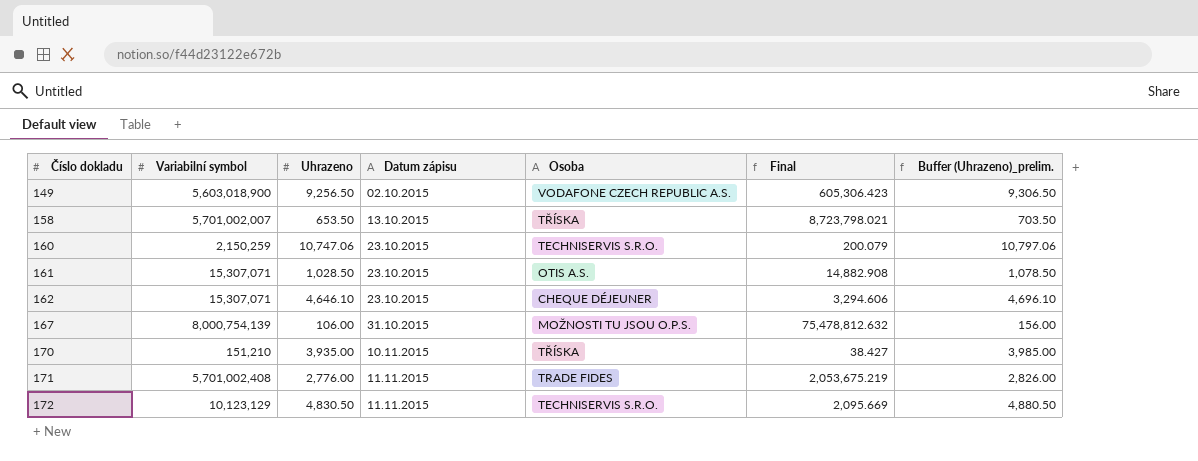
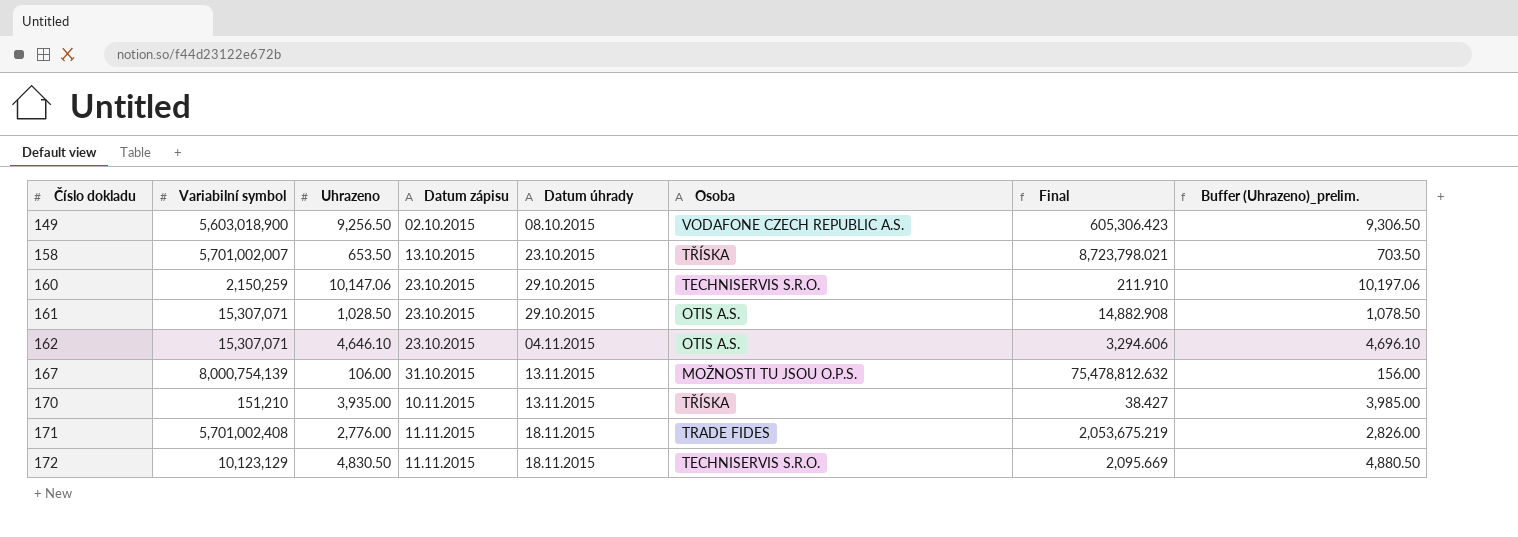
column Datum úhrady | position: none -> 5
160 | Uhrazeno: 10,747.06 -> 10,147.06
160 | Final: 200.079 -> 211.910
160 | Buffer (Uhrazeno)_prelim.: 10,797.06 -> 10,197.06
162 | Osoba: CHEQUE DÉJEUNER -> OTIS A.S.

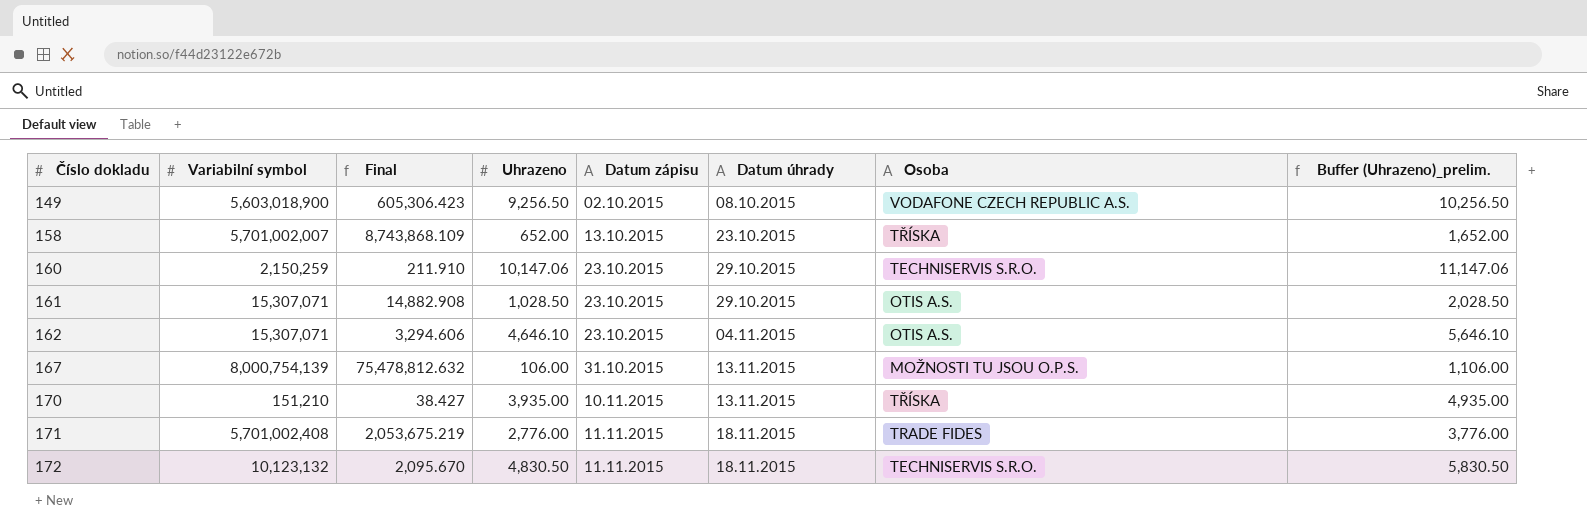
column Final | position: 7 -> 3
column Buffer (Uhrazeno)_prelim. | formula: [Uhrazeno] + 50 -> [Uhrazeno] + 1000
158 | Final: 8,723,798.021 -> 8,743,868.109
158 | Uhrazeno: 653.50 -> 652.00
172 | Variabilní symbol: 10,123,129 -> 10,123,132
172 | Final: 2,095.669 -> 2,095.670

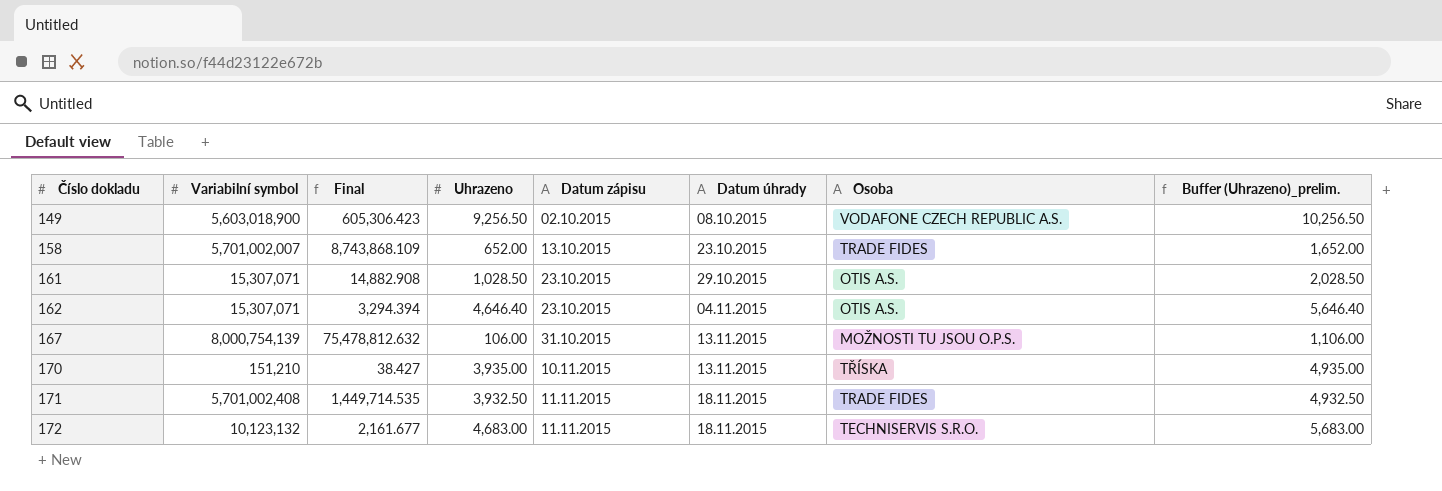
row 160: 2,150,259 | 211.910 | 10,147.06 | 23.10.2015 | 29.10.2015 | TECHNISERVIS S.R.O. | 11,147.06 -> none
158 | Osoba: TŘÍSKA -> TRADE FIDES
162 | Final: 3,294.606 -> 3,294.394
162 | Uhrazeno: 4,646.10 -> 4,646.40
162 | Buffer (Uhrazeno)_prelim.: 5,646.10 -> 5,646.40
171 | Final: 2,053,675.219 -> 1,449,714.535
171 | Uhrazeno: 2,776.00 -> 3,932.50
171 | Buffer (Uhrazeno)_prelim.: 3,776.00 -> 4,932.50
172 | Final: 2,095.670 -> 2,161.677
172 | Uhrazeno: 4,830.50 -> 4,683.00
172 | Buffer (Uhrazeno)_prelim.: 5,830.50 -> 5,683.00

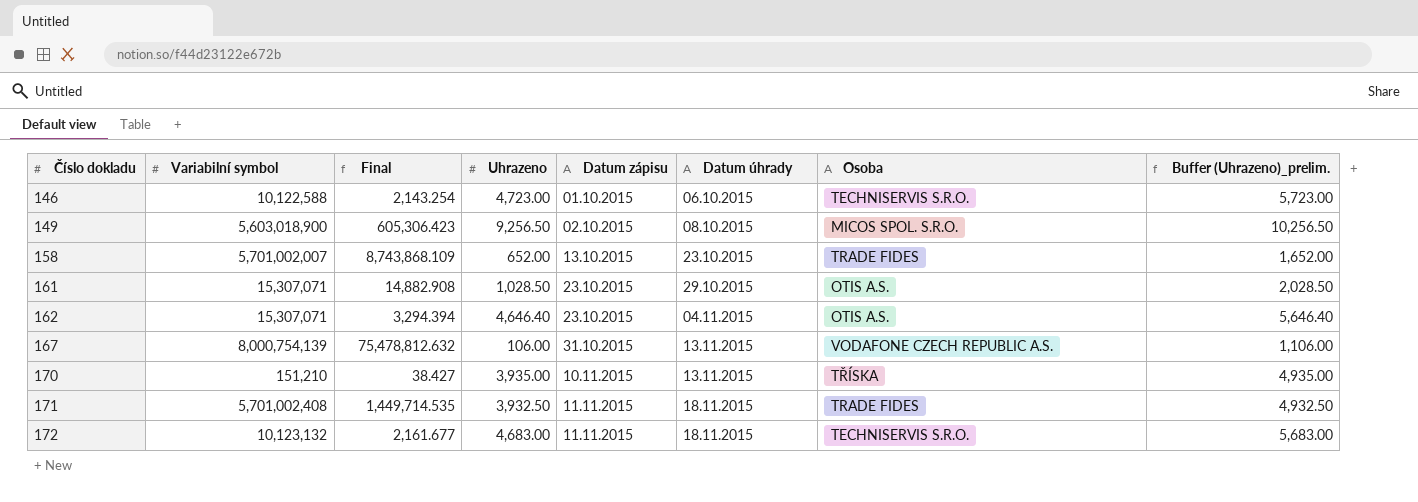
row 146: none -> 10,122,588 | 2,143.254 | 4,723.00 | 01.10.2015 | 06.10.2015 | TECHNISERVIS S.R.O. | 5,723.00
149 | Osoba: VODAFONE CZECH REPUBLIC A.S. -> MICOS SPOL. S.R.O.
167 | Osoba: MOŽNOSTI TU JSOU O.P.S. -> VODAFONE CZECH REPUBLIC A.S.

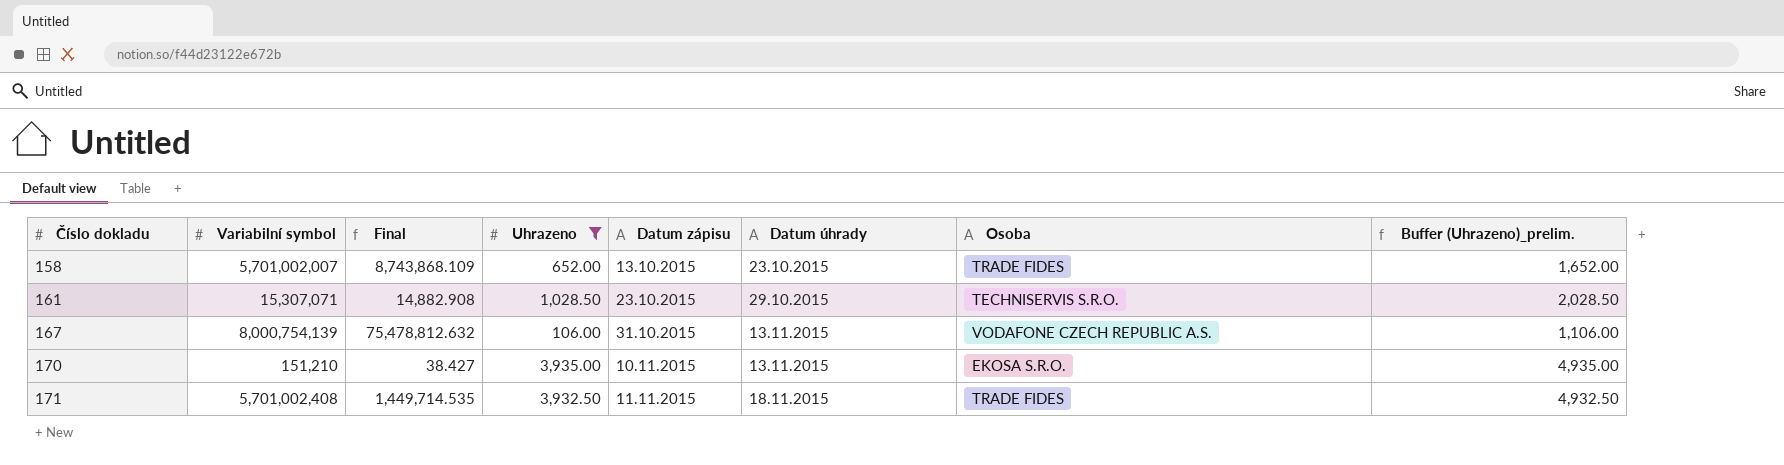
filter: none -> Uhrazeno <= 3,935.00
161 | Osoba: OTIS A.S. -> TECHNISERVIS S.R.O.
170 | Osoba: TŘÍSKA -> EKOSA S.R.O.

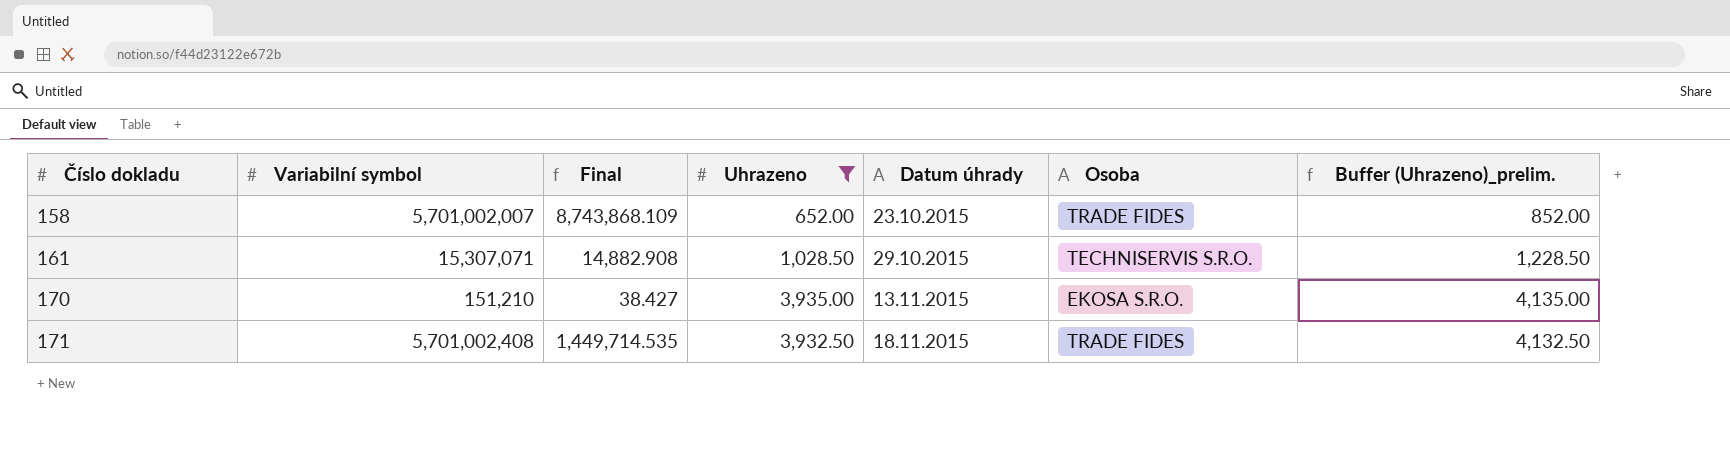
column Datum zápisu | position: 5 -> none
column Buffer (Uhrazeno)_prelim. | formula: [Uhrazeno] + 1000 -> [Uhrazeno] + 200
row 167: 8,000,754,139 | 75,478,812.632 | 106.00 | 31.10.2015 | 13.11.2015 | VODAFONE CZECH REPUBLIC A.S. | 1,106.00 -> none

